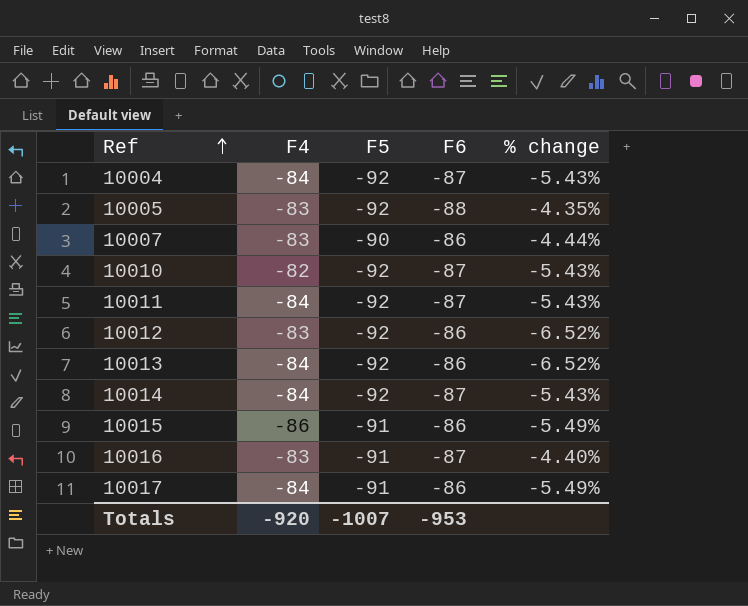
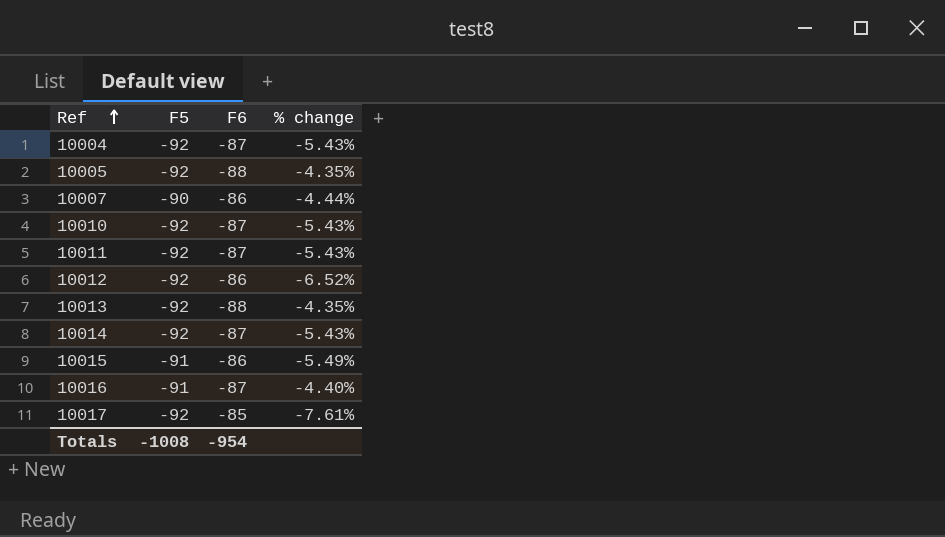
column F4 | position: 2 -> none
10013 | F6: -86 -> -88
10013 | % change: -6.52% -> -4.35%
10017 | F5: -91 -> -92
10017 | F6: -86 -> -85
10017 | % change: -5.49% -> -7.61%
Totals | F5: -1007 -> -1008
Totals | F6: -953 -> -954

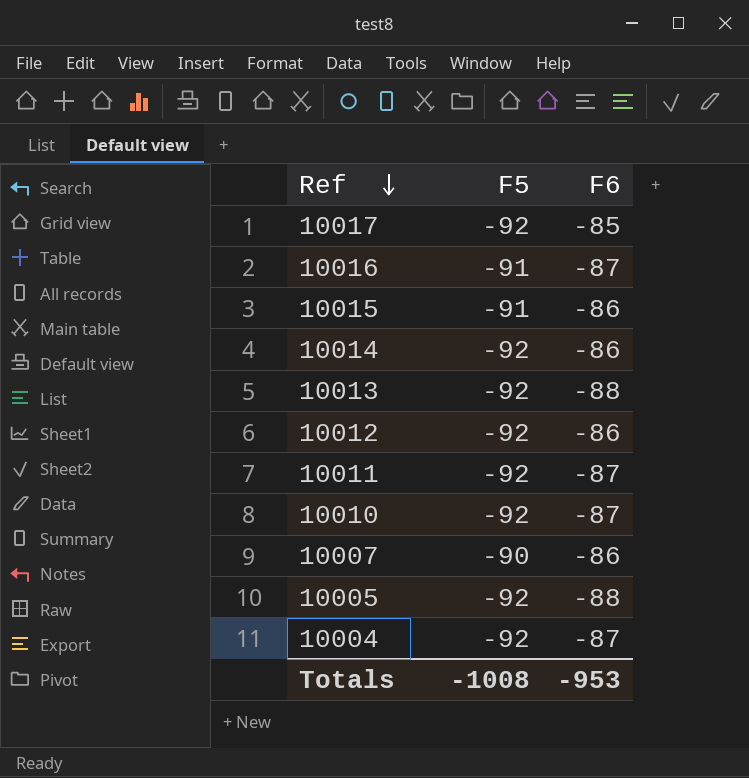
row order: Ref ascending -> Ref descending
column % change | formula: ([F6] - [F5]) / [F5] -> none
10014 | F6: -87 -> -86
Totals | F6: -954 -> -953

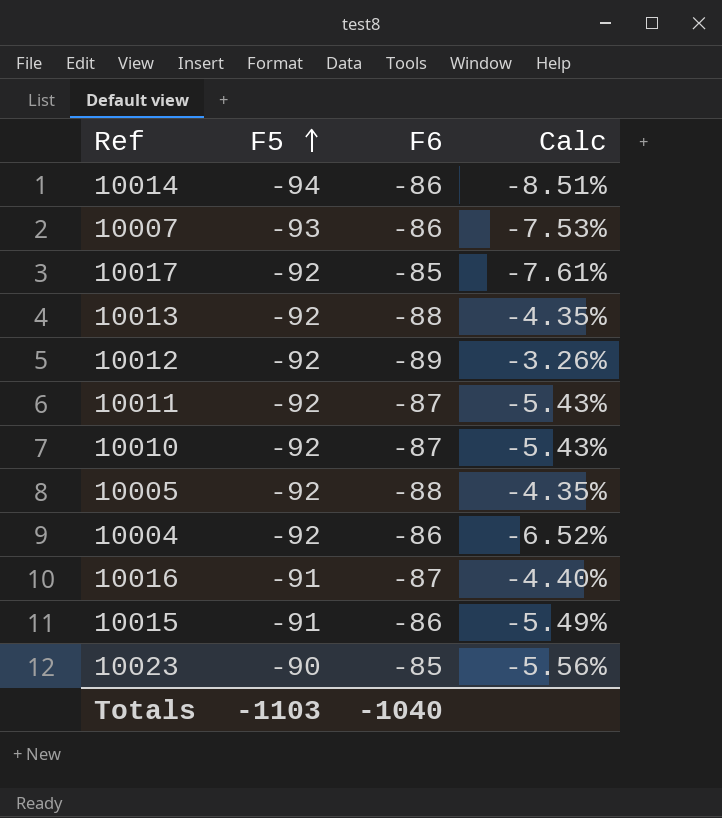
row order: Ref descending -> F5 ascending
column Calc | formula: none -> ([F6] - [F5]) / [F5]
10014 | F5: -92 -> -94
10007 | F5: -90 -> -93
10012 | F6: -86 -> -89
10004 | F6: -87 -> -86
row 10023: none -> -90 | -85 | -5.56%
Totals | F5: -1008 -> -1103
Totals | F6: -953 -> -1040

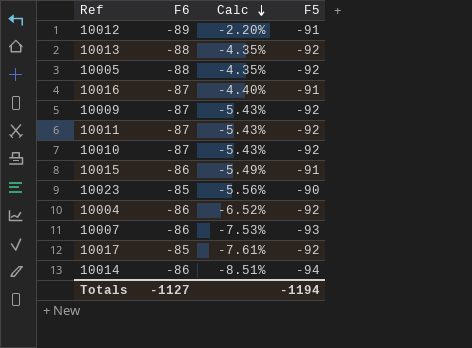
row order: F5 ascending -> Calc descending
column F5 | position: 2 -> 4
10012 | Calc: -3.26% -> -2.20%
10012 | F5: -92 -> -91
row 10009: none -> -87 | -5.43% | -92
Totals | F6: -1040 -> -1127
Totals | F5: -1103 -> -1194

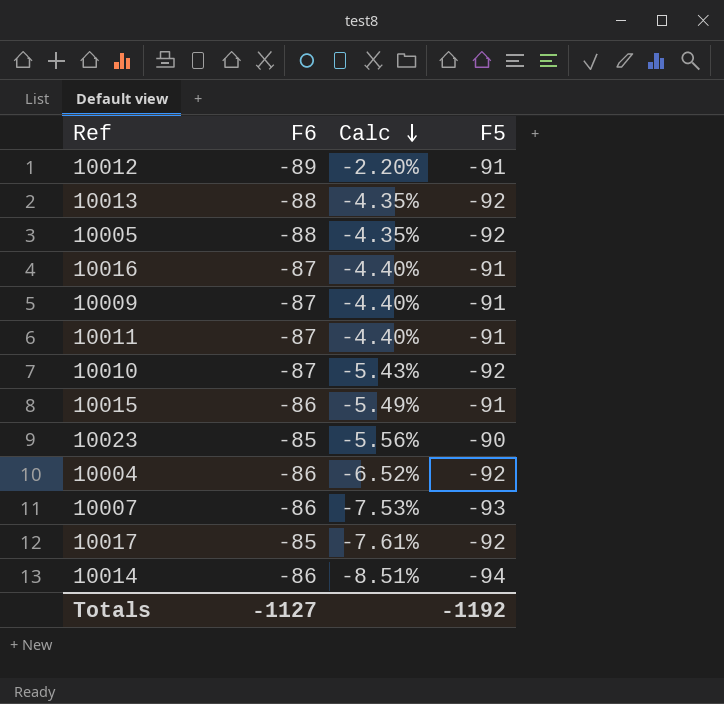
10009 | Calc: -5.43% -> -4.40%
10009 | F5: -92 -> -91
10011 | Calc: -5.43% -> -4.40%
10011 | F5: -92 -> -91
Totals | F5: -1194 -> -1192

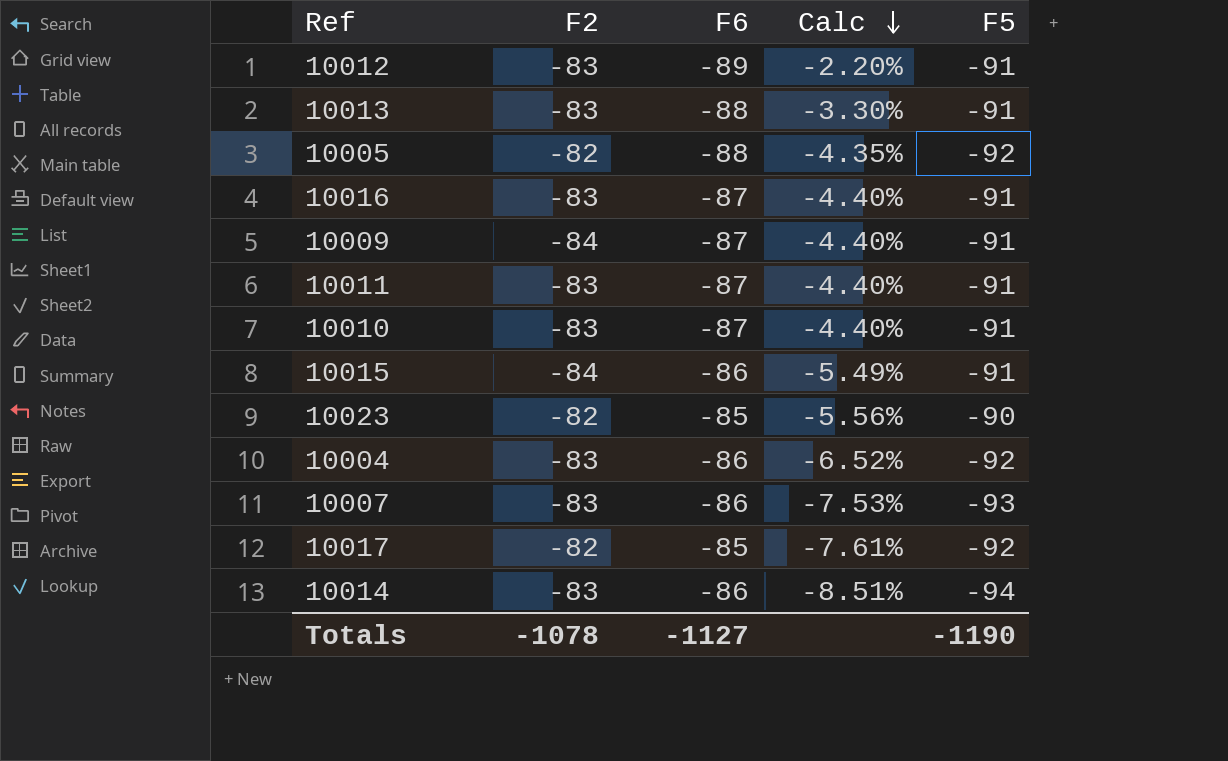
column F2 | position: none -> 2
10013 | Calc: -4.35% -> -3.30%
10013 | F5: -92 -> -91
10010 | Calc: -5.43% -> -4.40%
10010 | F5: -92 -> -91
Totals | F5: -1192 -> -1190

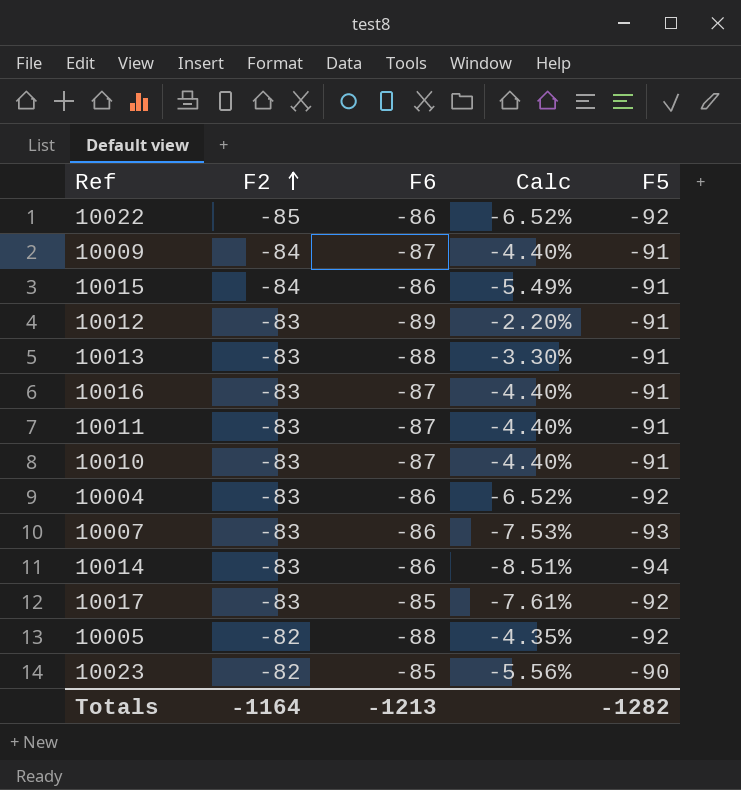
row order: Calc descending -> F2 ascending
row 10022: none -> -85 | -86 | -6.52% | -92
10017 | F2: -82 -> -83
Totals | F2: -1078 -> -1164
Totals | F6: -1127 -> -1213
Totals | F5: -1190 -> -1282

